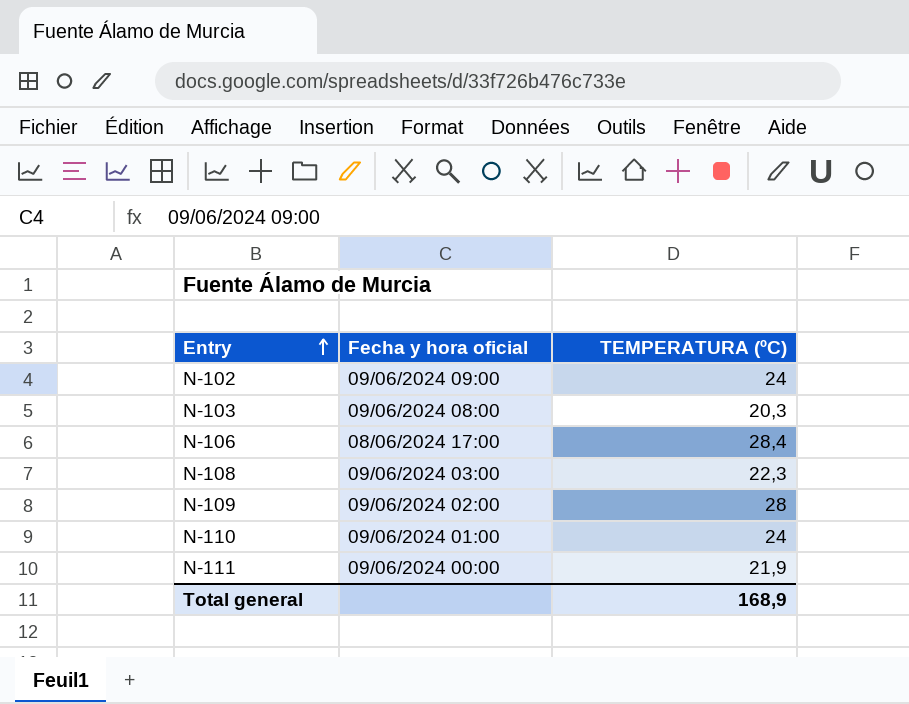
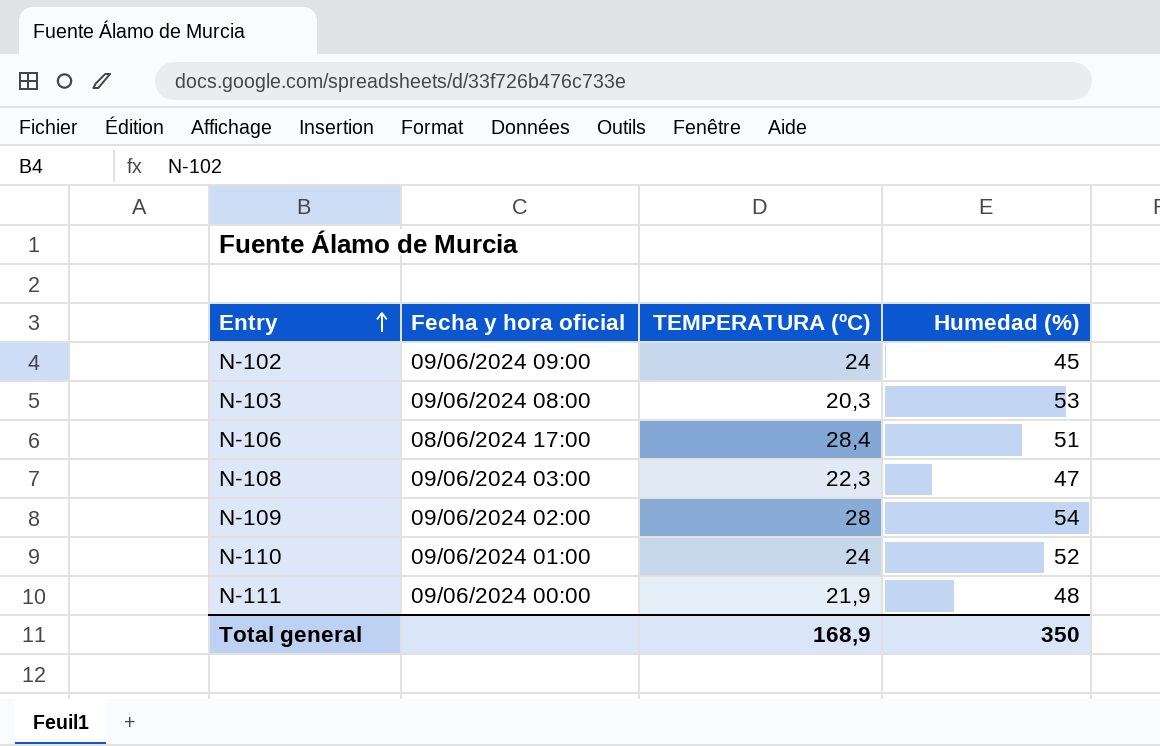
column Humedad (%) | position: none -> 4

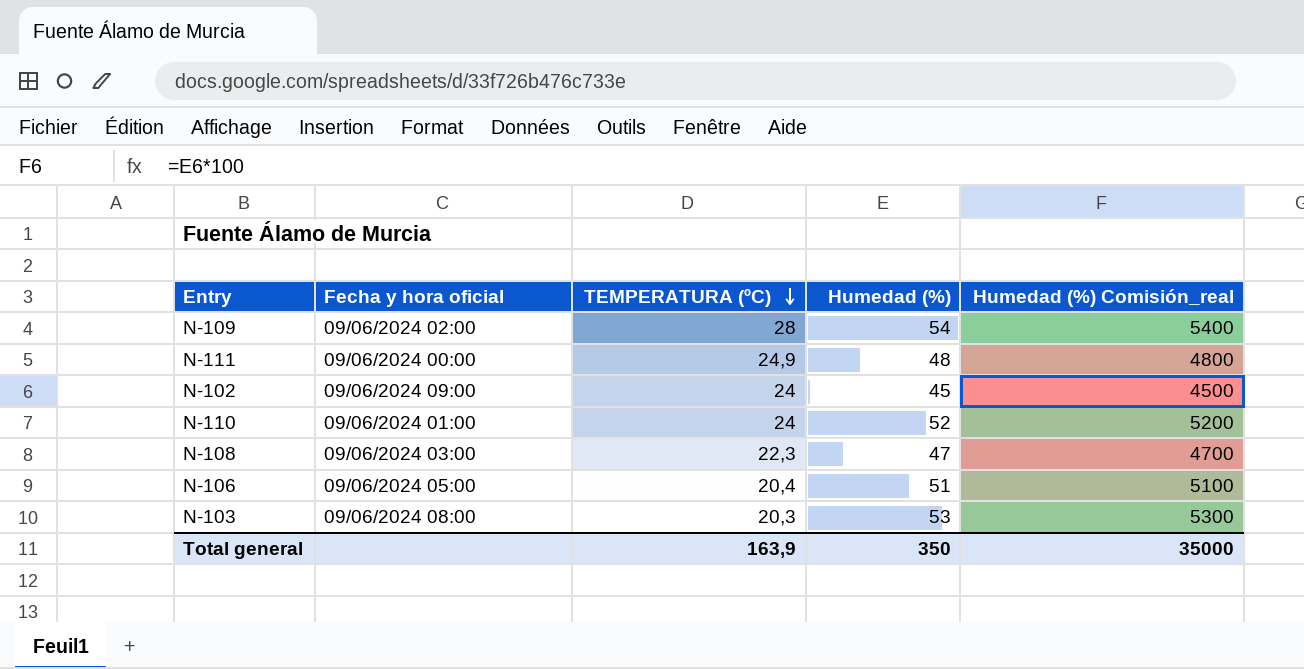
row order: Entry ascending -> TEMPERATURA (ºC) descending
column Humedad (%) Comisión_real | formula: none -> [Humedad (%)] * 100
N-111 | TEMPERATURA (ºC): 21,9 -> 24,9
N-106 | Fecha y hora oficial: 08/06/2024 17:00 -> 09/06/2024 05:00
N-106 | TEMPERATURA (ºC): 28,4 -> 20,4
Total general | TEMPERATURA (ºC): 168,9 -> 163,9

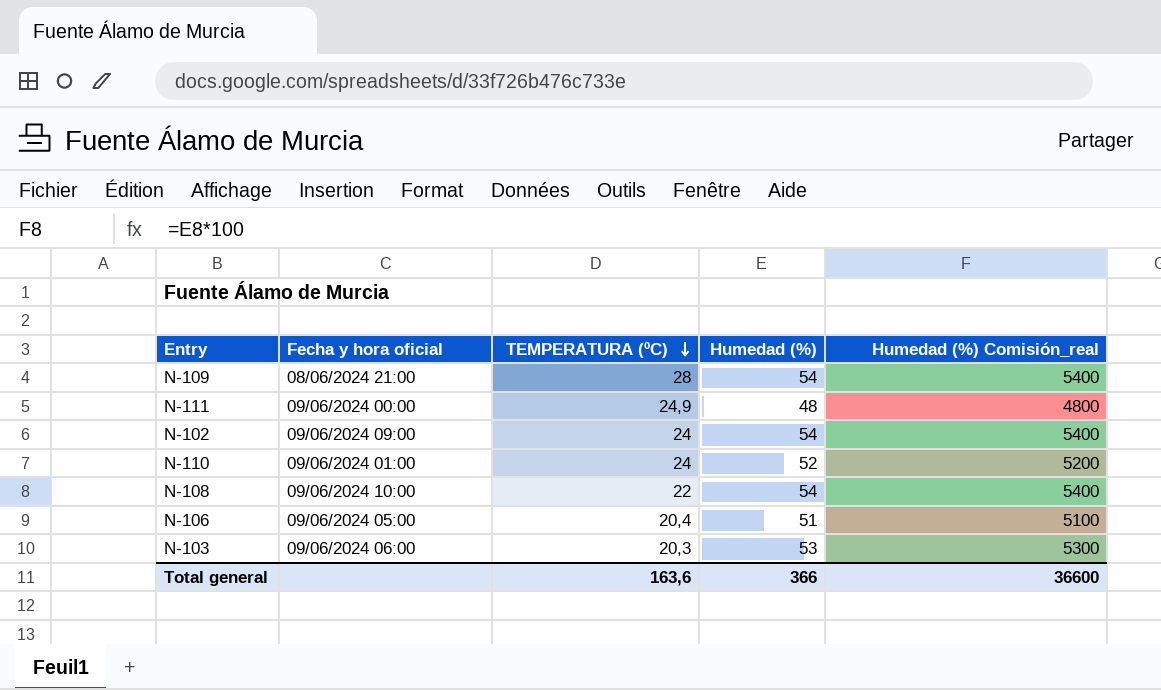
N-109 | Fecha y hora oficial: 09/06/2024 02:00 -> 08/06/2024 21:00
N-102 | Humedad (%): 45 -> 54
N-102 | Humedad (%) Comisión_real: 4500 -> 5400
N-108 | Fecha y hora oficial: 09/06/2024 03:00 -> 09/06/2024 10:00
N-108 | TEMPERATURA (ºC): 22,3 -> 22
N-108 | Humedad (%): 47 -> 54
N-108 | Humedad (%) Comisión_real: 4700 -> 5400
N-103 | Fecha y hora oficial: 09/06/2024 08:00 -> 09/06/2024 06:00
Total general | TEMPERATURA (ºC): 163,9 -> 163,6
Total general | Humedad (%): 350 -> 366
Total general | Humedad (%) Comisión_real: 35000 -> 36600

